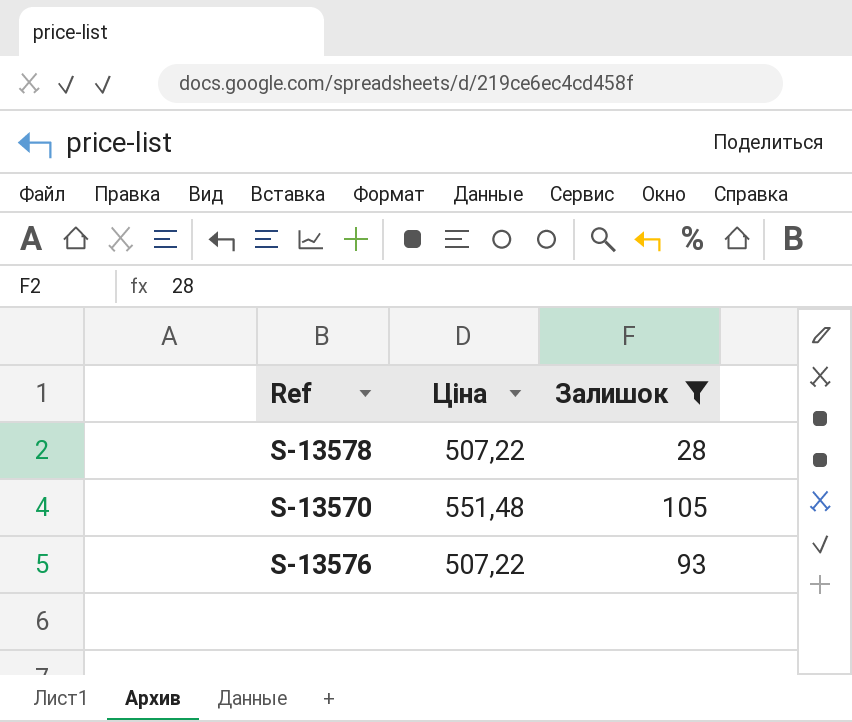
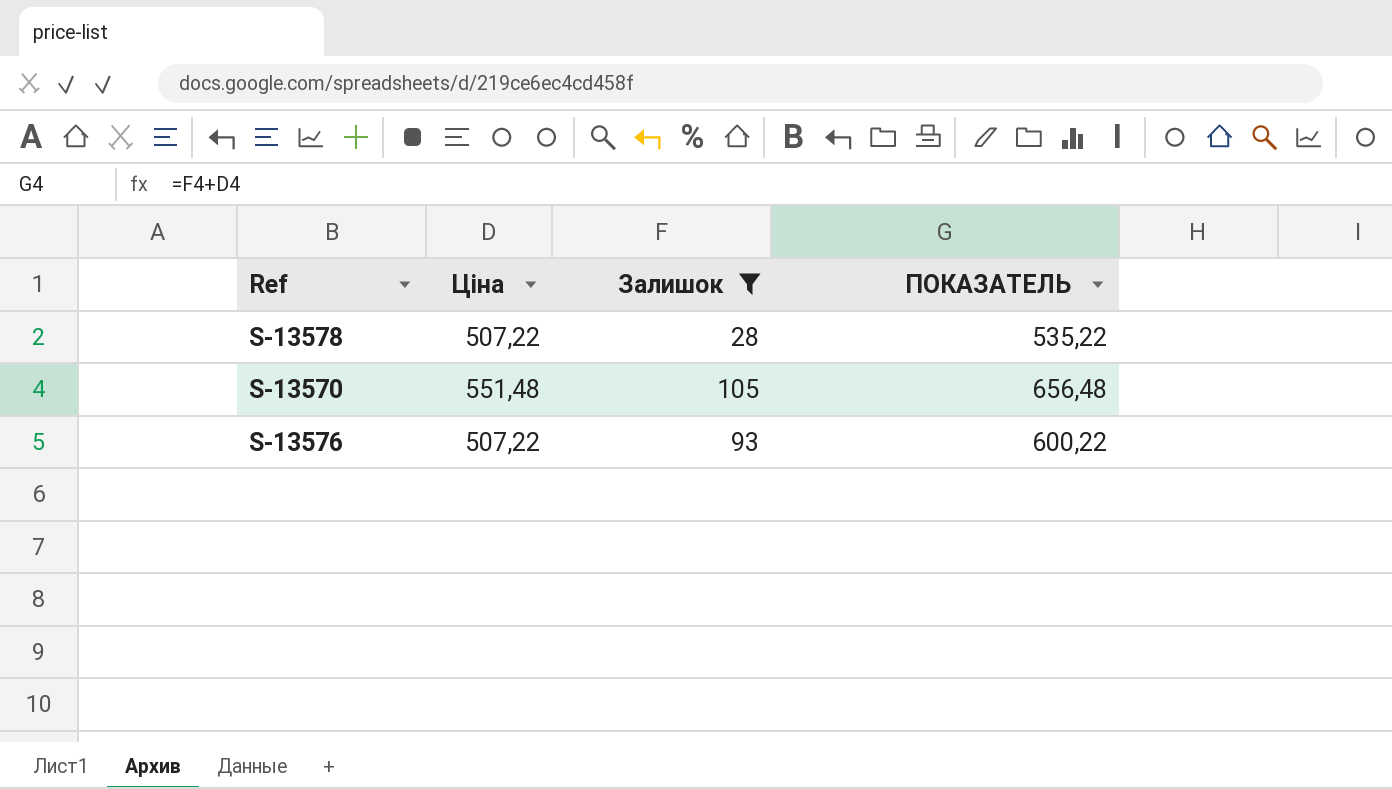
column ПОКАЗАТЕЛЬ | formula: none -> [Ціна] + [Залишок]

